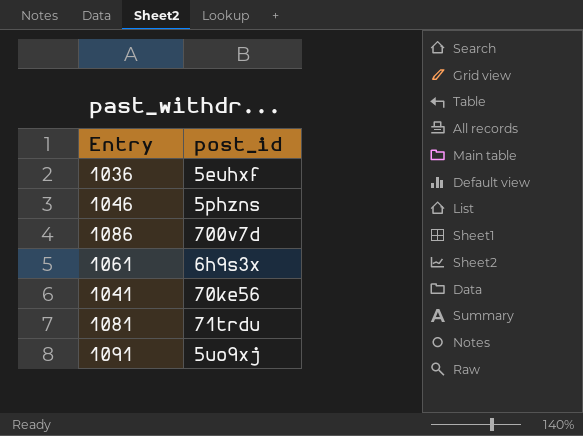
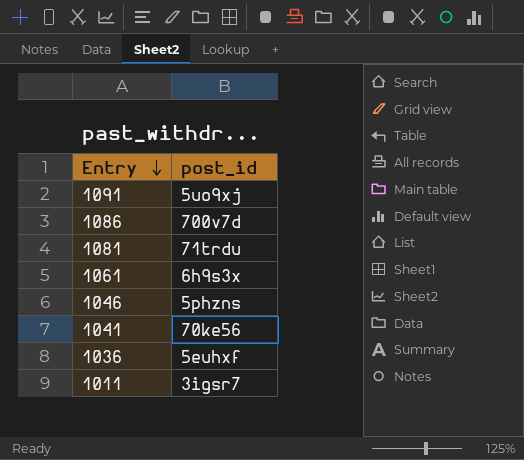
row order: none -> Entry descending
row 1011: none -> 3igsr7

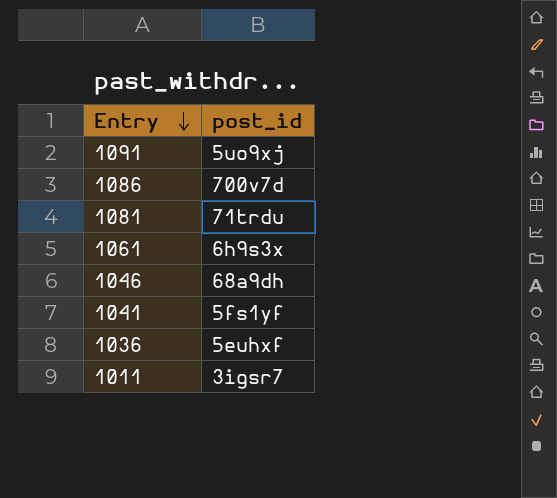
1046 | post_id: 5phzns -> 68a9dh
1041 | post_id: 70ke56 -> 5fs1yf

